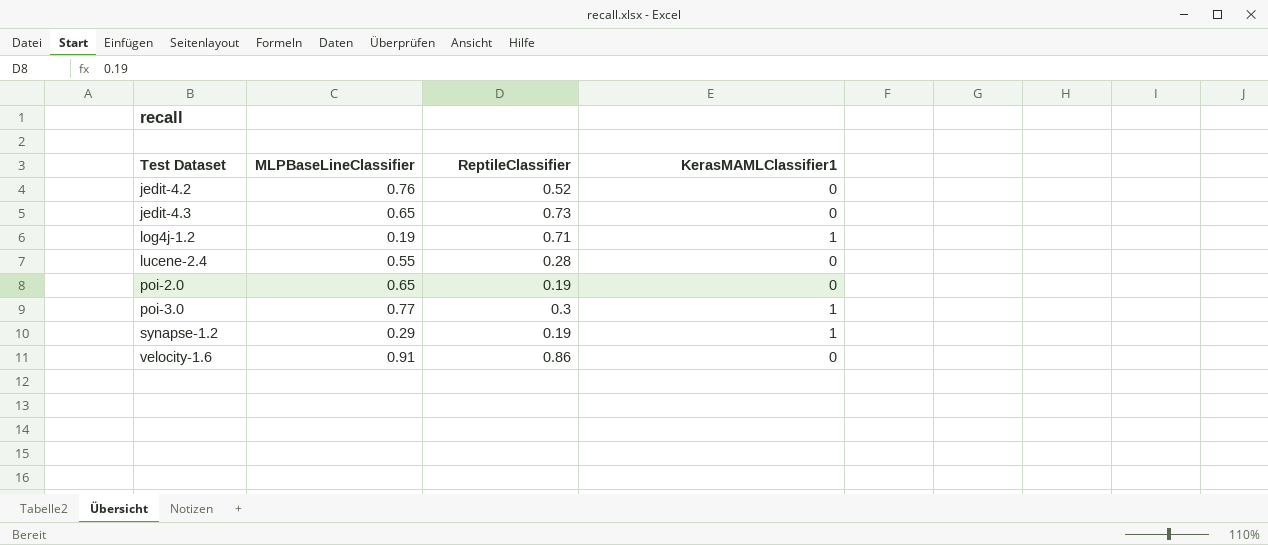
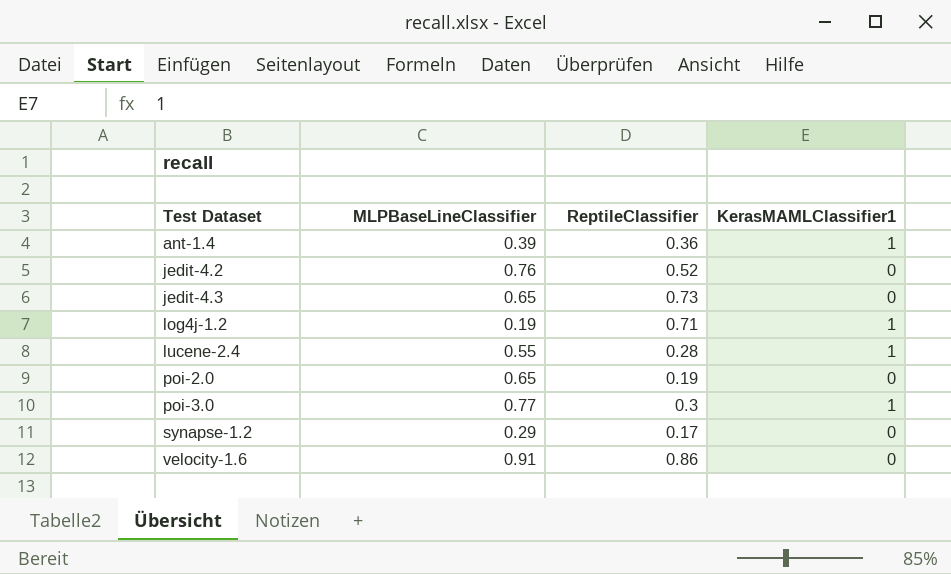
row ant-1.4: none -> 0.39 | 0.36 | 1
lucene-2.4 | KerasMAMLClassifier1: 0 -> 1
synapse-1.2 | ReptileClassifier: 0.19 -> 0.17
synapse-1.2 | KerasMAMLClassifier1: 1 -> 0

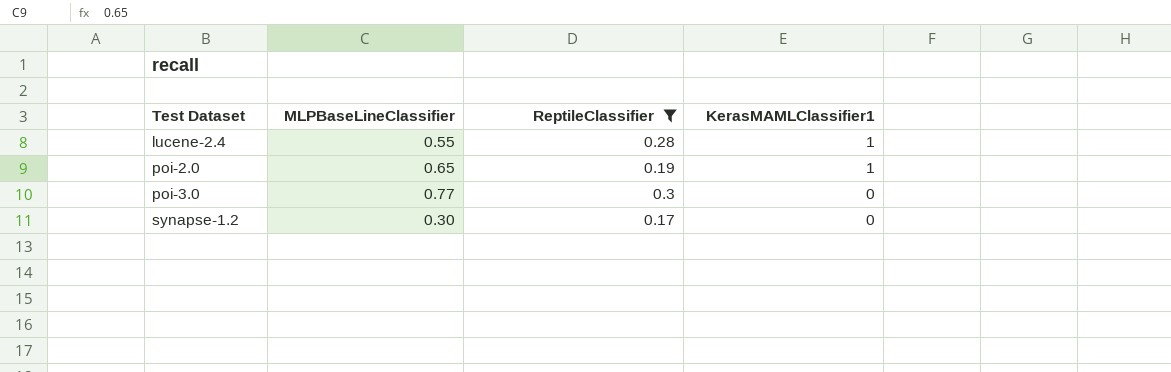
filter: none -> ReptileClassifier <= 0.3
poi-2.0 | KerasMAMLClassifier1: 0 -> 1
poi-3.0 | KerasMAMLClassifier1: 1 -> 0
synapse-1.2 | MLPBaseLineClassifier: 0.29 -> 0.30

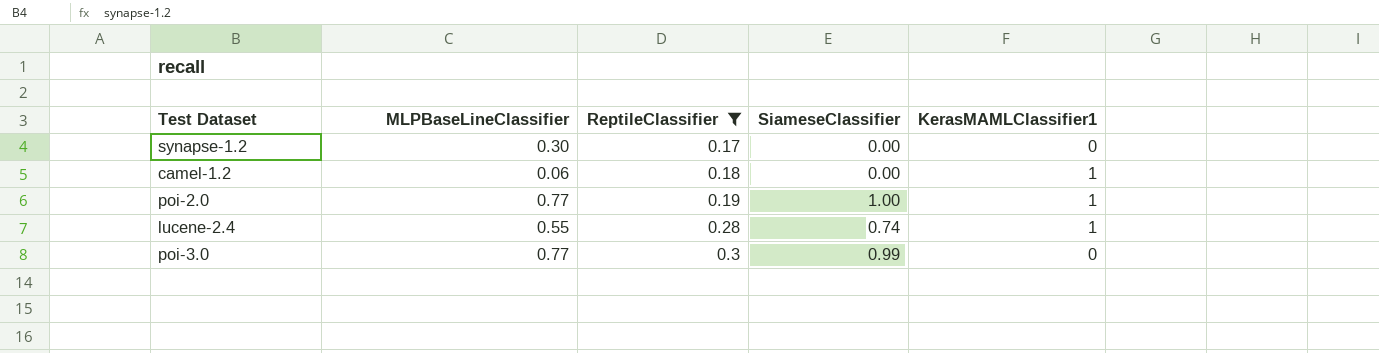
row order: Test Dataset ascending -> ReptileClassifier ascending
column SiameseClassifier | position: none -> 4
row camel-1.2: none -> 0.06 | 0.18 | 0.00 | 1
poi-2.0 | MLPBaseLineClassifier: 0.65 -> 0.77

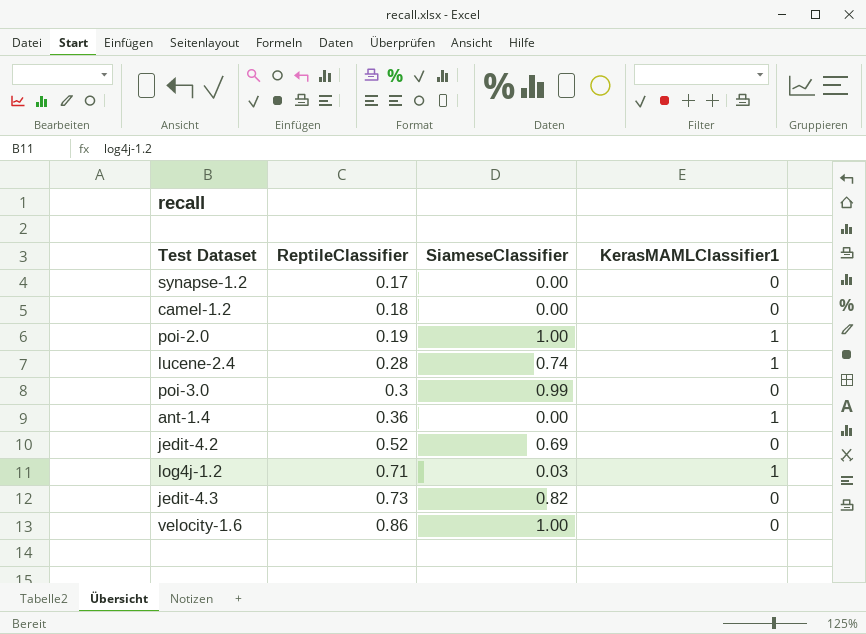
filter: ReptileClassifier <= 0.3 -> none
column MLPBaseLineClassifier | position: 2 -> none
camel-1.2 | KerasMAMLClassifier1: 1 -> 0

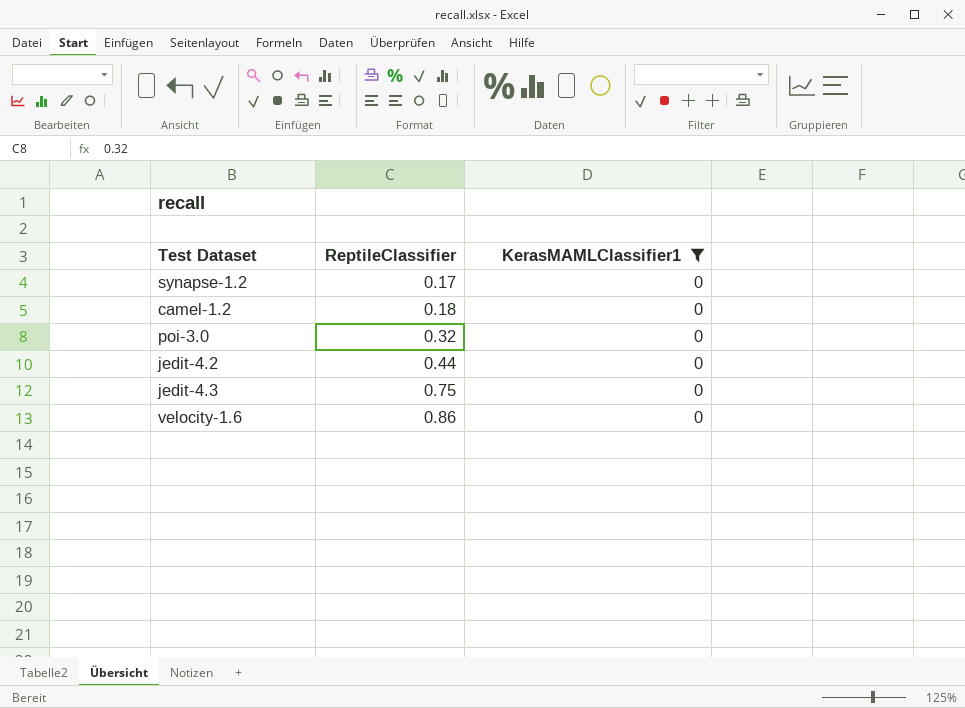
filter: none -> KerasMAMLClassifier1 = 0
column SiameseClassifier | position: 3 -> none
poi-3.0 | ReptileClassifier: 0.3 -> 0.32
jedit-4.2 | ReptileClassifier: 0.52 -> 0.44
jedit-4.3 | ReptileClassifier: 0.73 -> 0.75

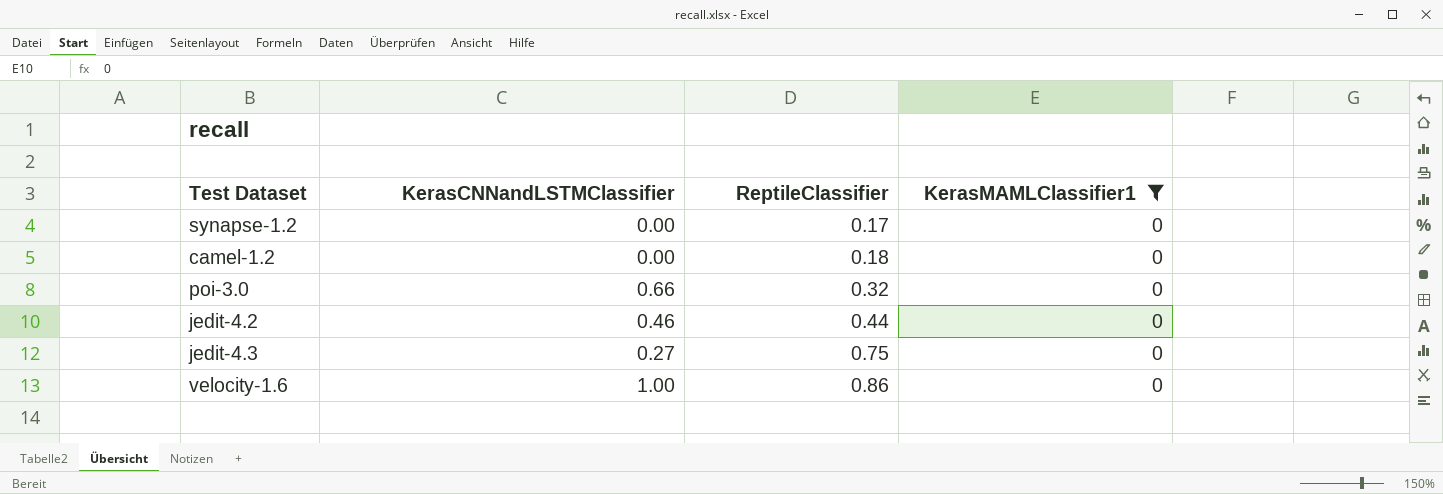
column KerasCNNandLSTMClassifier | position: none -> 2

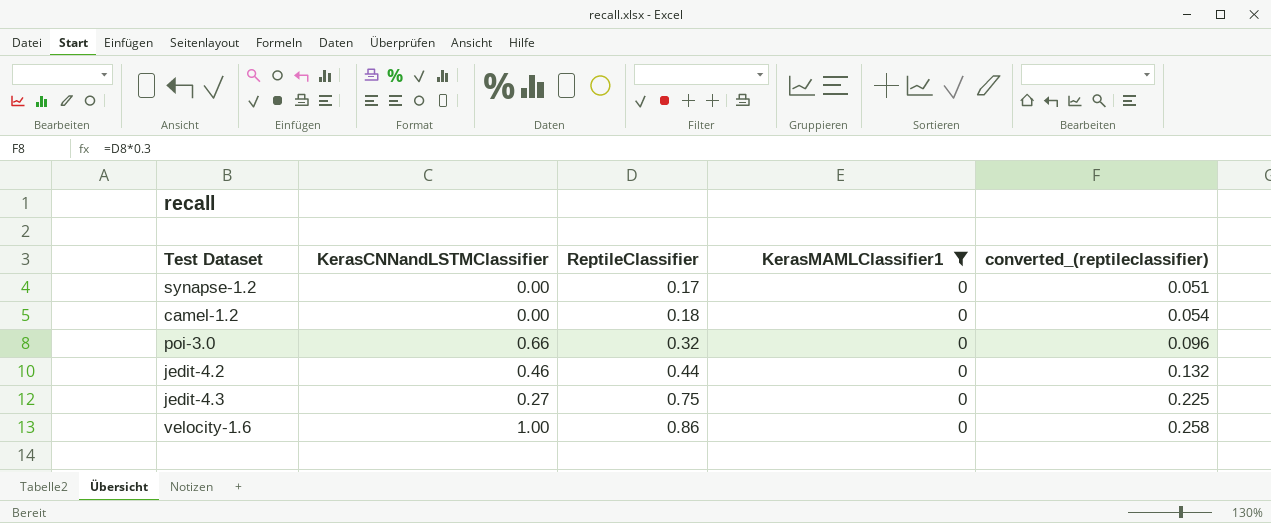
column converted_(reptileclassifier) | formula: none -> [ReptileClassifier] * 0.3

